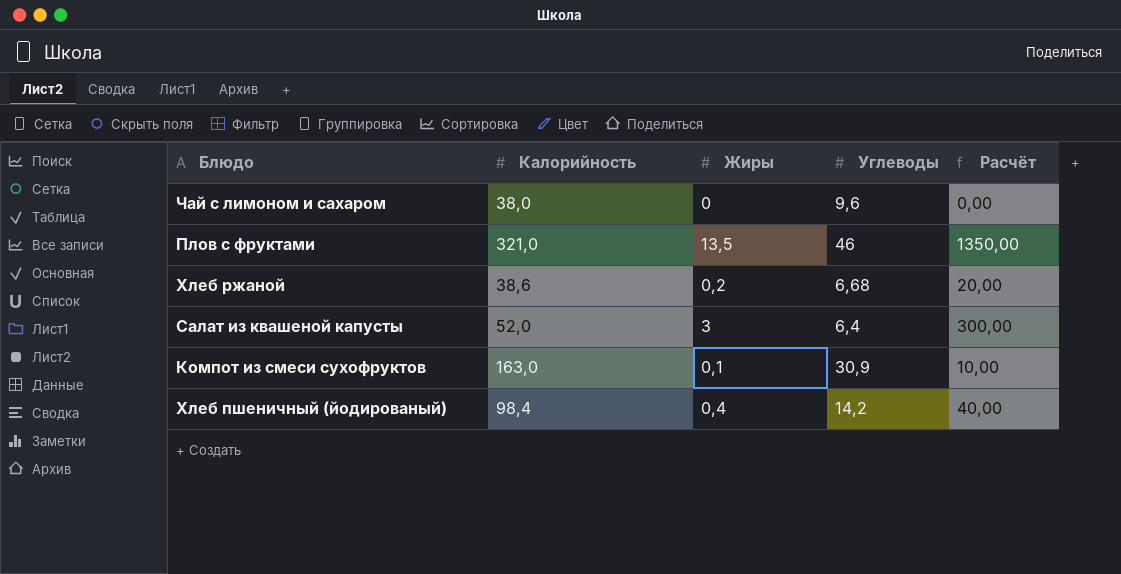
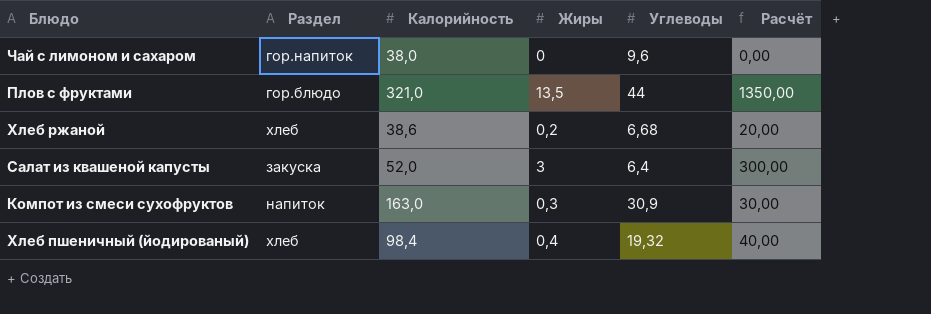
column Раздел | position: none -> 2
Плов с фруктами | Углеводы: 46 -> 44
Компот из смеси сухофруктов | Жиры: 0,1 -> 0,3
Компот из смеси сухофруктов | Расчёт: 10,00 -> 30,00
Хлеб пшеничный (йодированый) | Углеводы: 14,2 -> 19,32

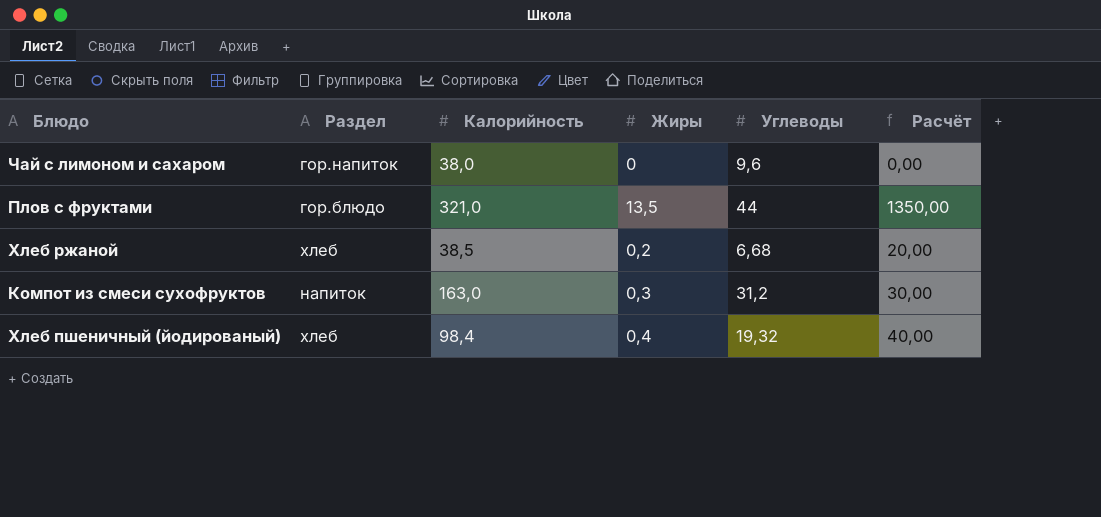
row Салат из квашеной капусты: закуска | 52,0 | 3 | 6,4 | 300,00 -> none
Хлеб ржаной | Калорийность: 38,6 -> 38,5
Компот из смеси сухофруктов | Углеводы: 30,9 -> 31,2

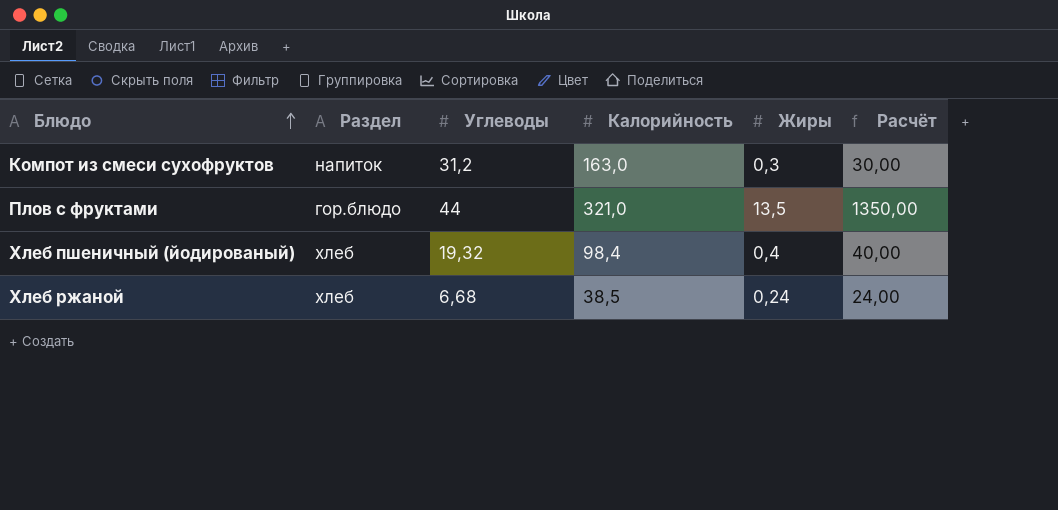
row order: none -> Блюдо ascending
column Углеводы | position: 5 -> 3
row Чай с лимоном и сахаром: гор.напиток | 38,0 | 0 | 9,6 | 0,00 -> none
Хлеб ржаной | Жиры: 0,2 -> 0,24
Хлеб ржаной | Расчёт: 20,00 -> 24,00

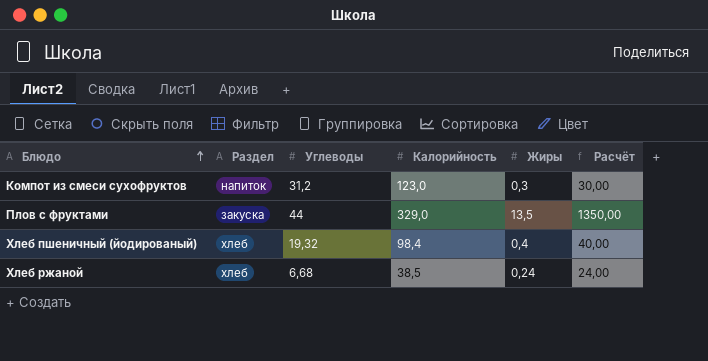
Компот из смеси сухофруктов | Калорийность: 163,0 -> 123,0
Плов с фруктами | Раздел: гор.блюдо -> закуска
Плов с фруктами | Калорийность: 321,0 -> 329,0

